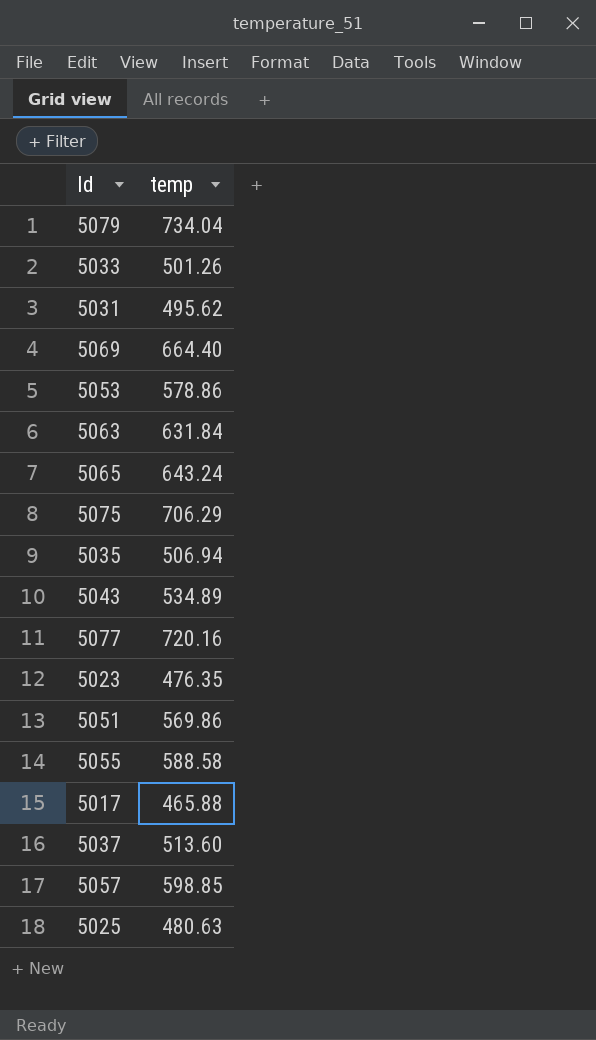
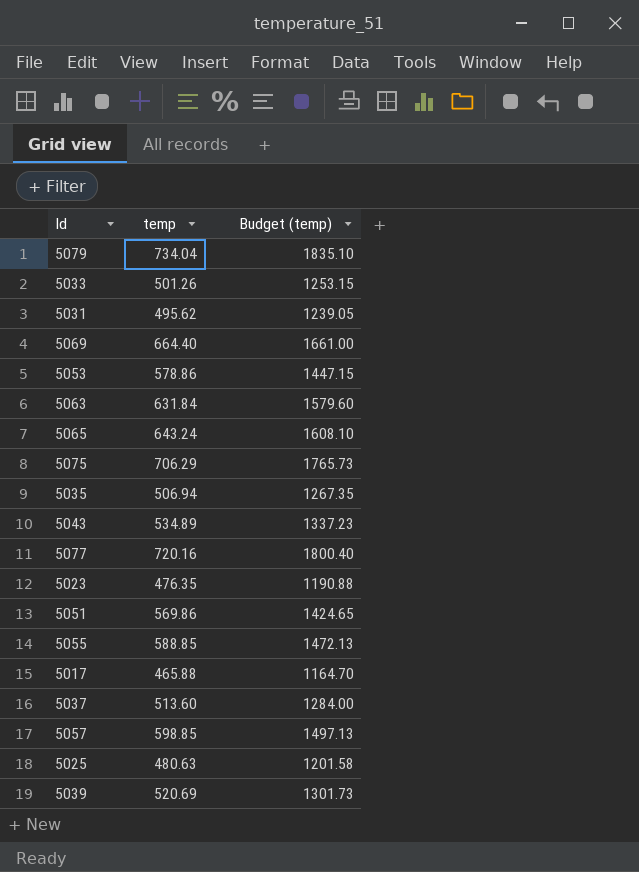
column Budget (temp) | formula: none -> [temp] * 2.5
5055 | temp: 588.58 -> 588.85
row 5039: none -> 520.69 | 1301.73

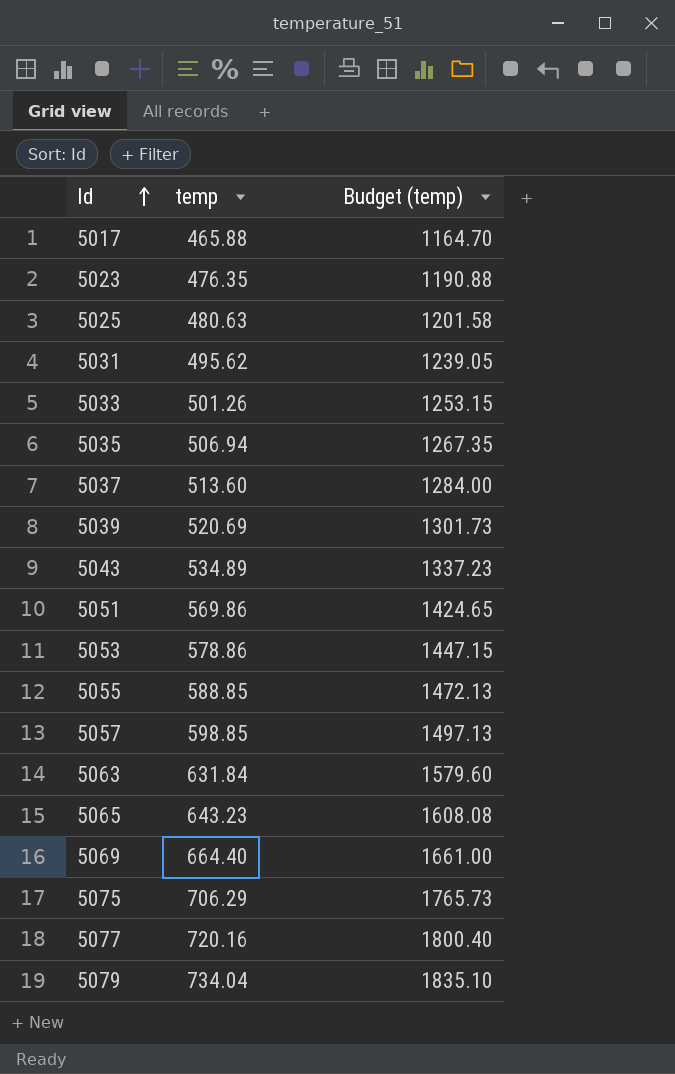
row order: none -> Id ascending
5065 | temp: 643.24 -> 643.23
5065 | Budget (temp): 1608.10 -> 1608.08

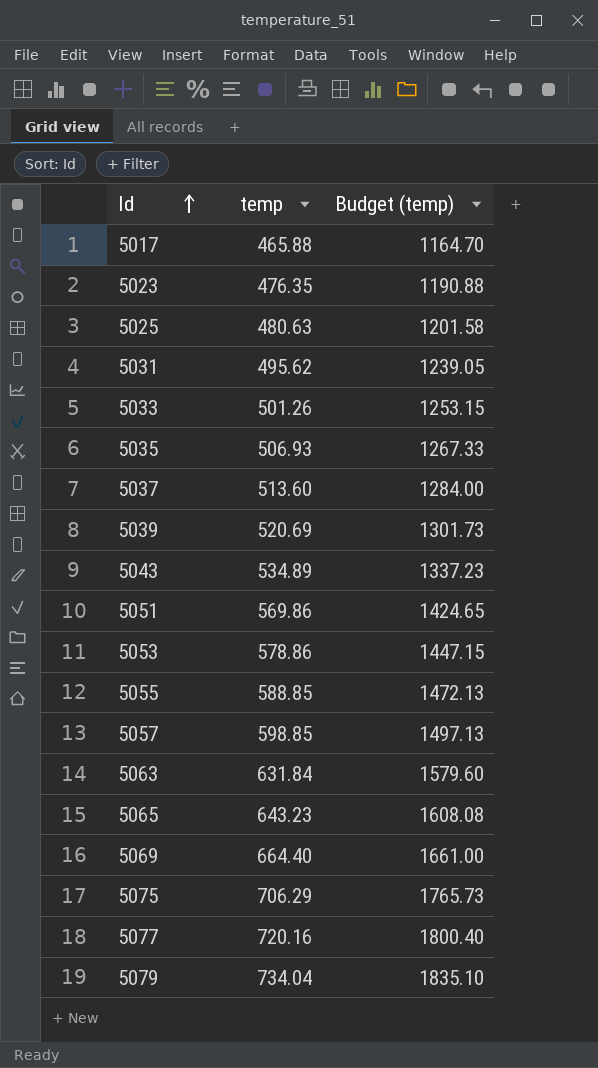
5035 | temp: 506.94 -> 506.93
5035 | Budget (temp): 1267.35 -> 1267.33

